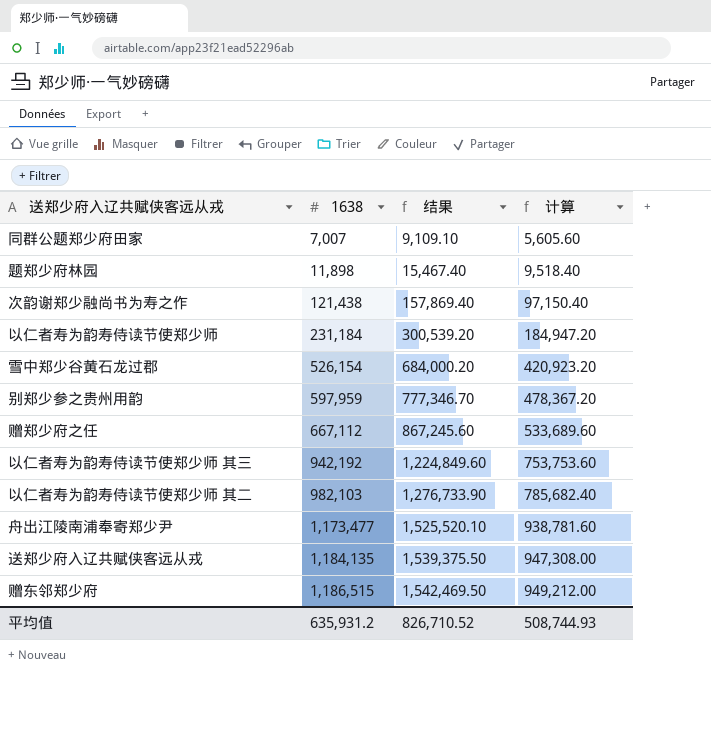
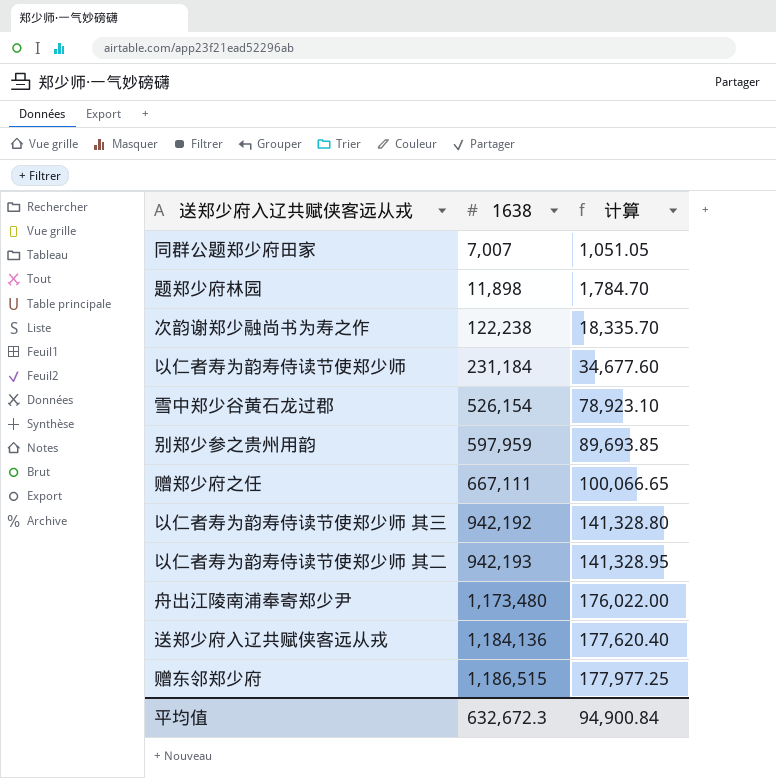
column 结果 | formula: [1638] * 1.3 -> none
column 计算 | formula: [1638] * 0.8 -> [1638] * 0.15
次韵谢郑少融尚书为寿之作 | 1638: 121,438 -> 122,238
赠郑少府之任 | 1638: 667,112 -> 667,111
以仁者寿为韵寿侍读节使郑少师 其二 | 1638: 982,103 -> 942,193
舟出江陵南浦奉寄郑少尹 | 1638: 1,173,477 -> 1,173,480
送郑少府入辽共赋侠客远从戎 | 1638: 1,184,135 -> 1,184,136
平均值 | 1638: 635,931.2 -> 632,672.3
平均值 | 计算: 508,744.93 -> 94,900.84

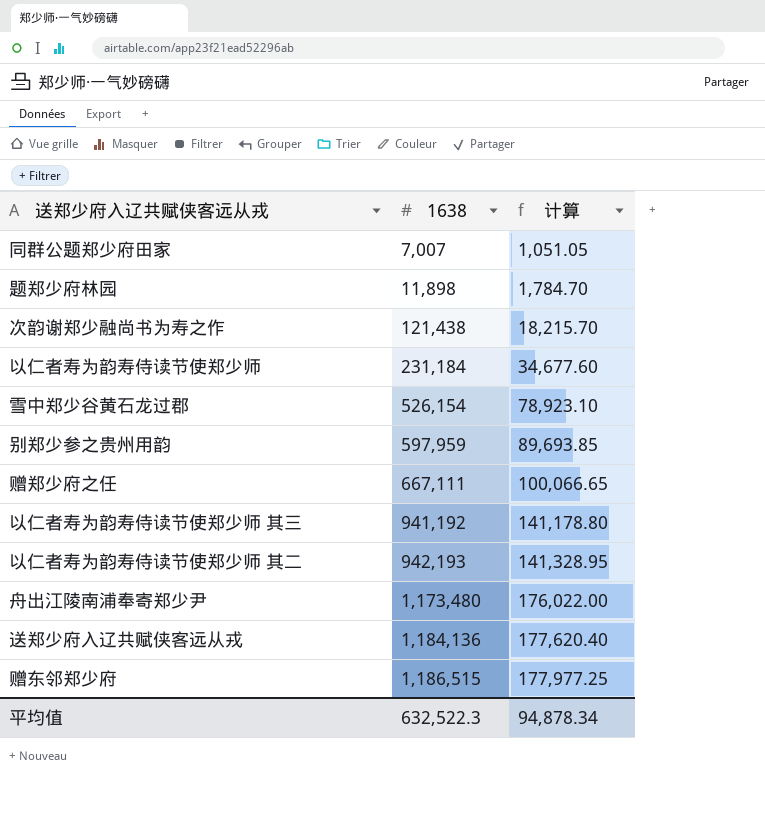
次韵谢郑少融尚书为寿之作 | 1638: 122,238 -> 121,438
次韵谢郑少融尚书为寿之作 | 计算: 18,335.70 -> 18,215.70
以仁者寿为韵寿侍读节使郑少师 其三 | 1638: 942,192 -> 941,192
以仁者寿为韵寿侍读节使郑少师 其三 | 计算: 141,328.80 -> 141,178.80
平均值 | 1638: 632,672.3 -> 632,522.3
平均值 | 计算: 94,900.84 -> 94,878.34

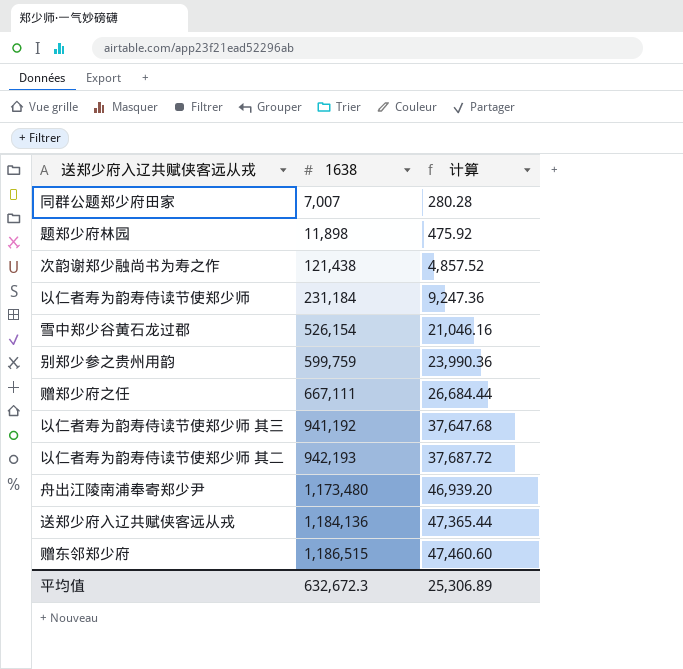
column 计算 | formula: [1638] * 0.15 -> [1638] * 0.04
别郑少参之贵州用韵 | 1638: 597,959 -> 599,759
平均值 | 1638: 632,522.3 -> 632,672.3
平均值 | 计算: 94,878.34 -> 25,306.89

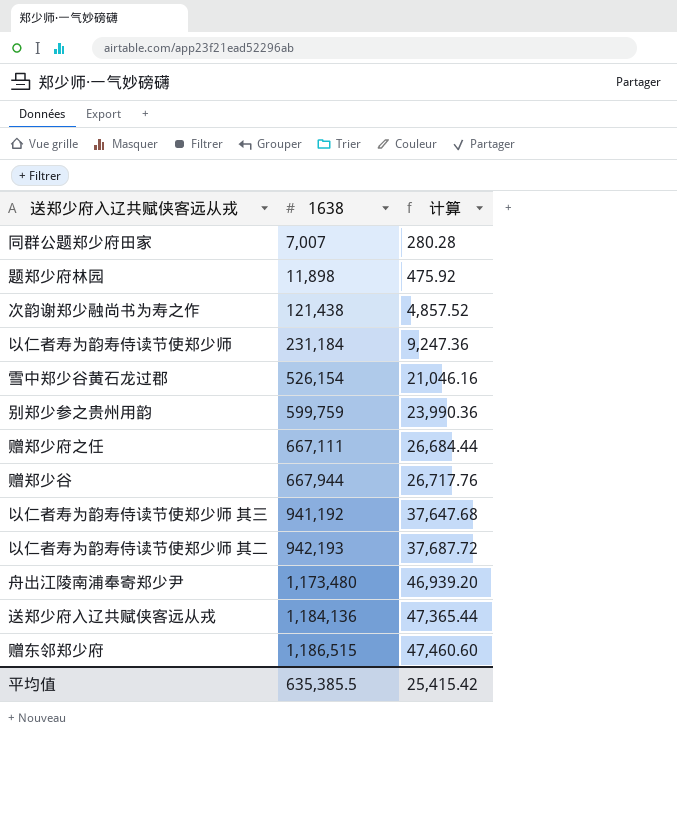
row 赠郑少谷: none -> 667,944 | 26,717.76
平均值 | 1638: 632,672.3 -> 635,385.5
平均值 | 计算: 25,306.89 -> 25,415.42

